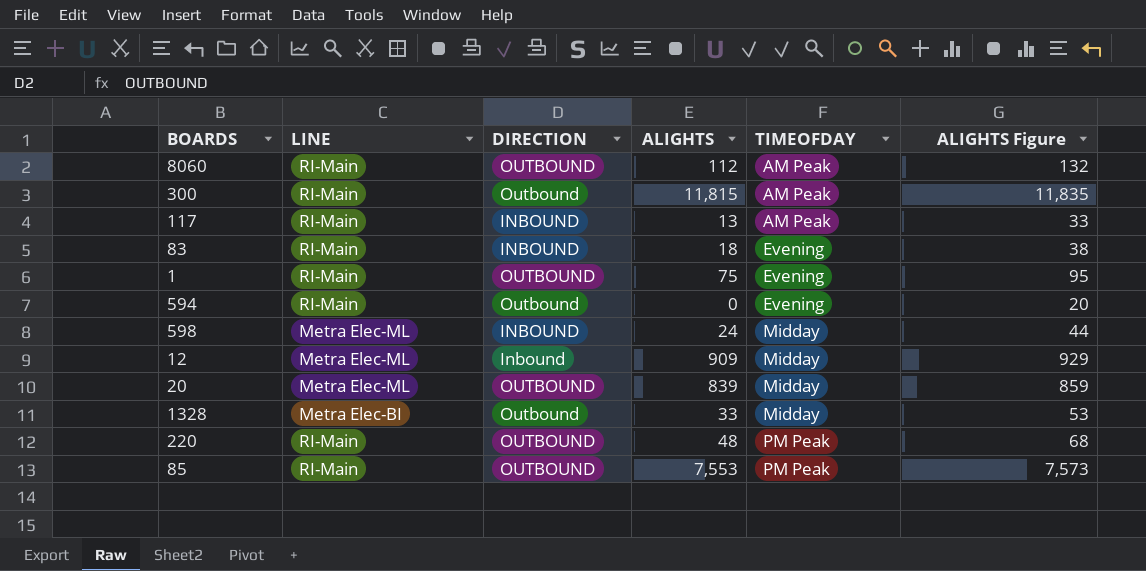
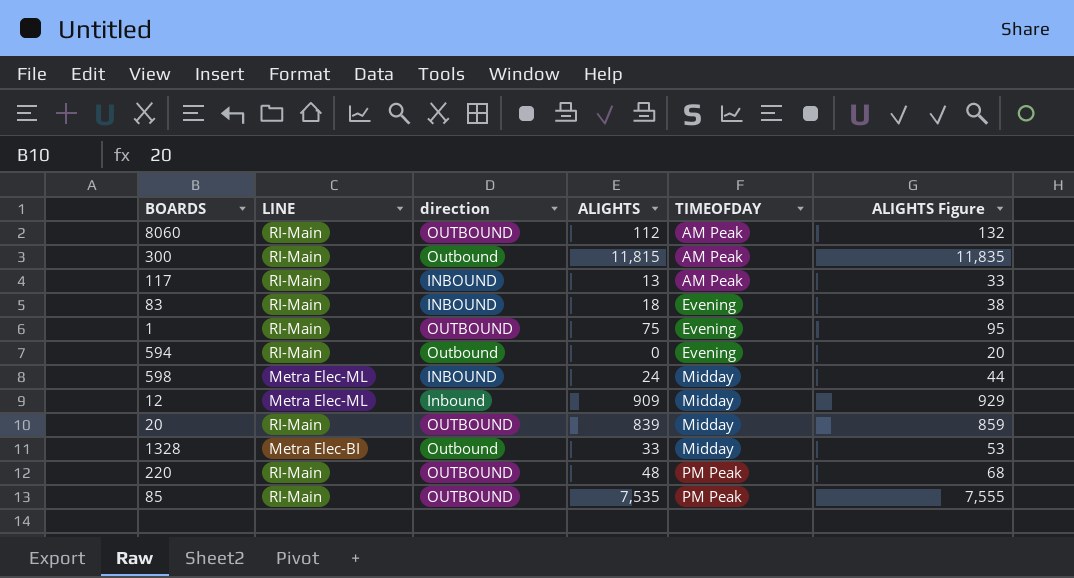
column name: DIRECTION -> direction
20 | LINE: Metra Elec-ML -> RI-Main
85 | ALIGHTS: 7,553 -> 7,535
85 | ALIGHTS Figure: 7,573 -> 7,555

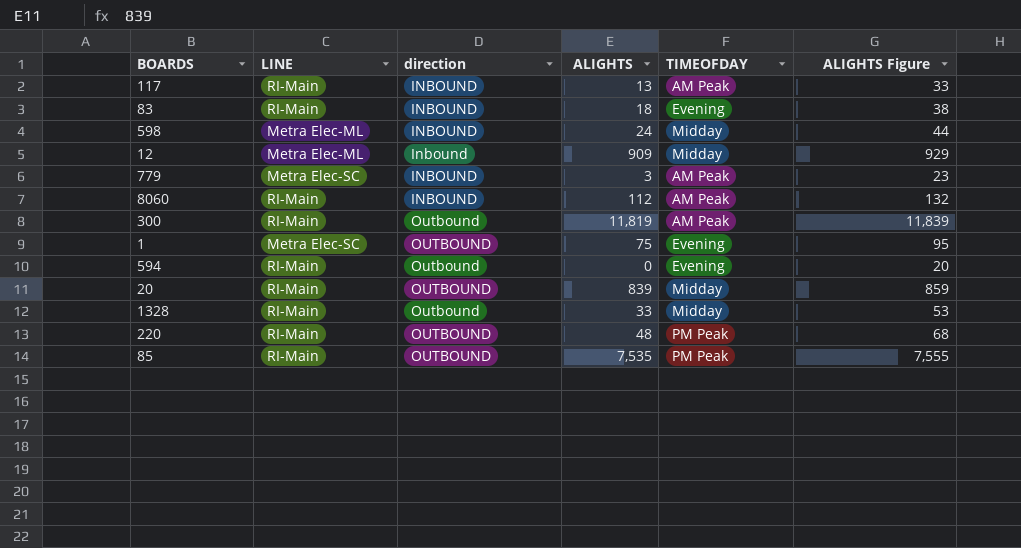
row order: TIMEOFDAY ascending -> direction ascending
row 779: none -> Metra Elec-SC | INBOUND | 3 | AM Peak | 23
8060 | direction: OUTBOUND -> INBOUND
300 | ALIGHTS: 11,815 -> 11,819
300 | ALIGHTS Figure: 11,835 -> 11,839
1 | LINE: RI-Main -> Metra Elec-SC
1328 | LINE: Metra Elec-BI -> RI-Main

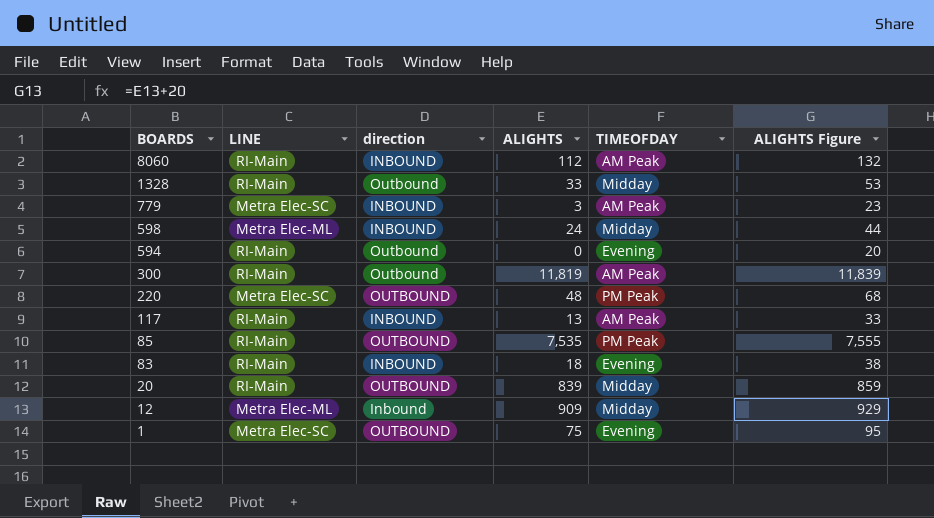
row order: direction ascending -> BOARDS descending
220 | LINE: RI-Main -> Metra Elec-SC

